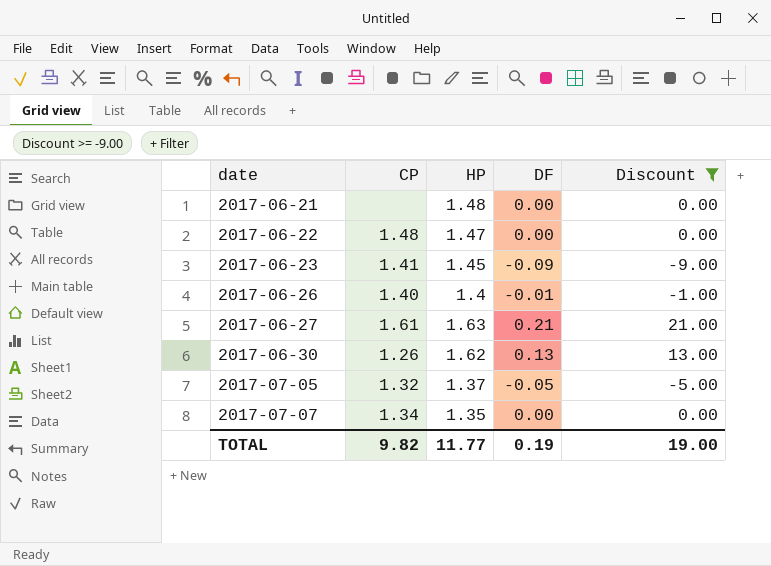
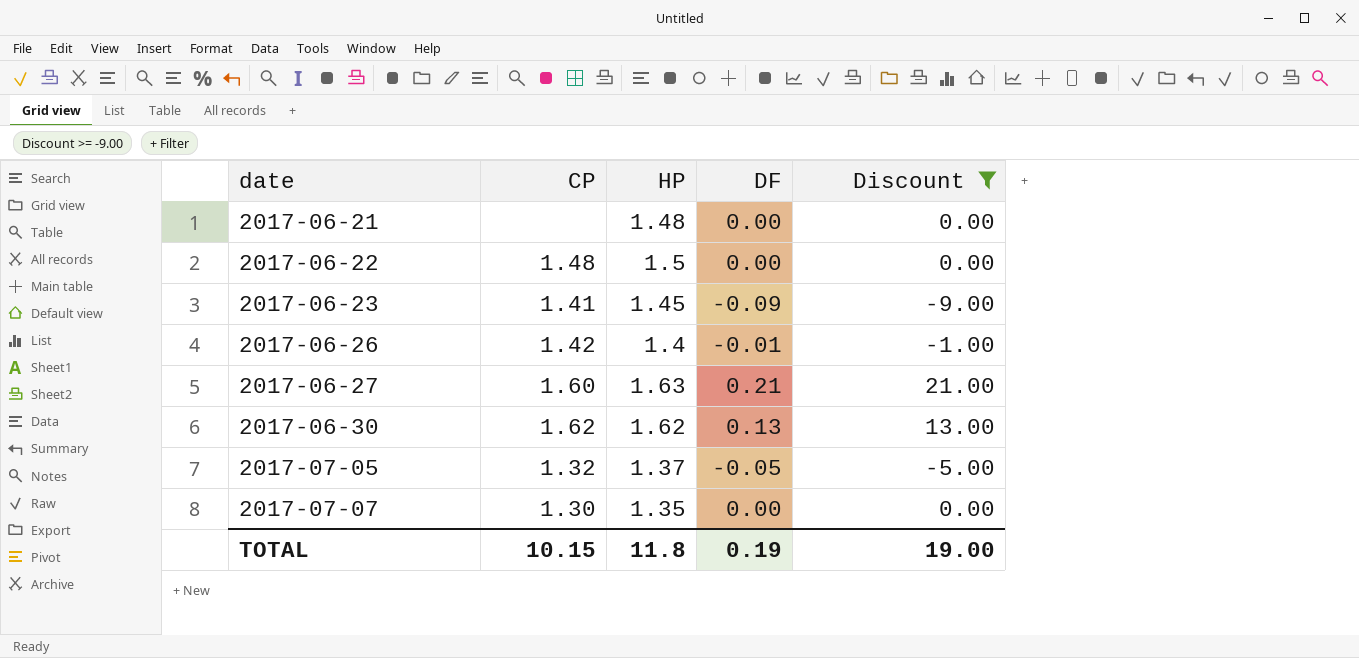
2017-06-22 | HP: 1.47 -> 1.5
2017-06-26 | CP: 1.40 -> 1.42
2017-06-27 | CP: 1.61 -> 1.60
2017-06-30 | CP: 1.26 -> 1.62
2017-07-07 | CP: 1.34 -> 1.30
TOTAL | CP: 9.82 -> 10.15
TOTAL | HP: 11.77 -> 11.8

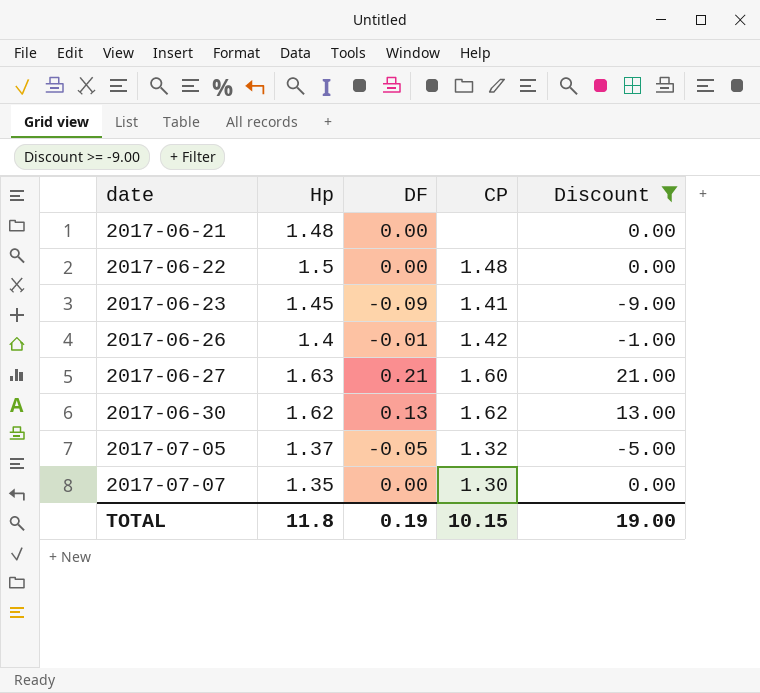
column name: HP -> Hp
column CP | position: 2 -> 4

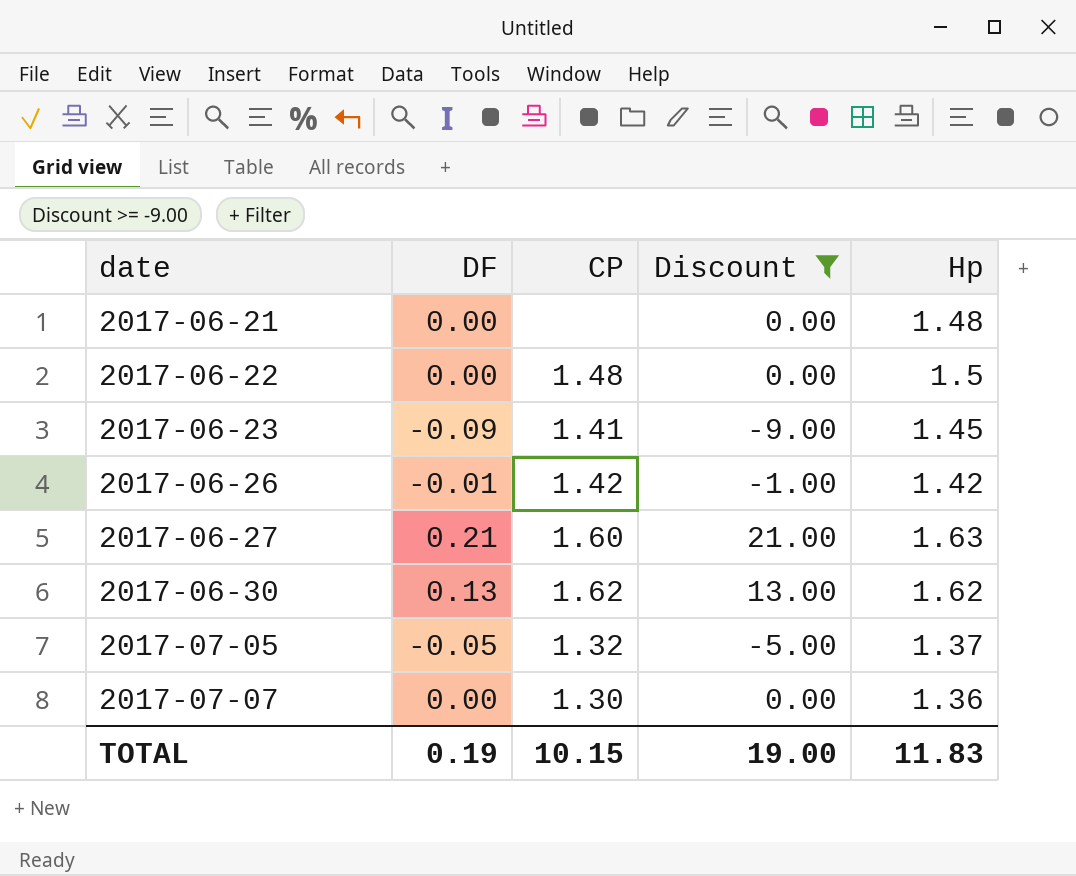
column Hp | position: 2 -> 5
2017-06-26 | Hp: 1.4 -> 1.42
2017-07-07 | Hp: 1.35 -> 1.36
TOTAL | Hp: 11.8 -> 11.83

